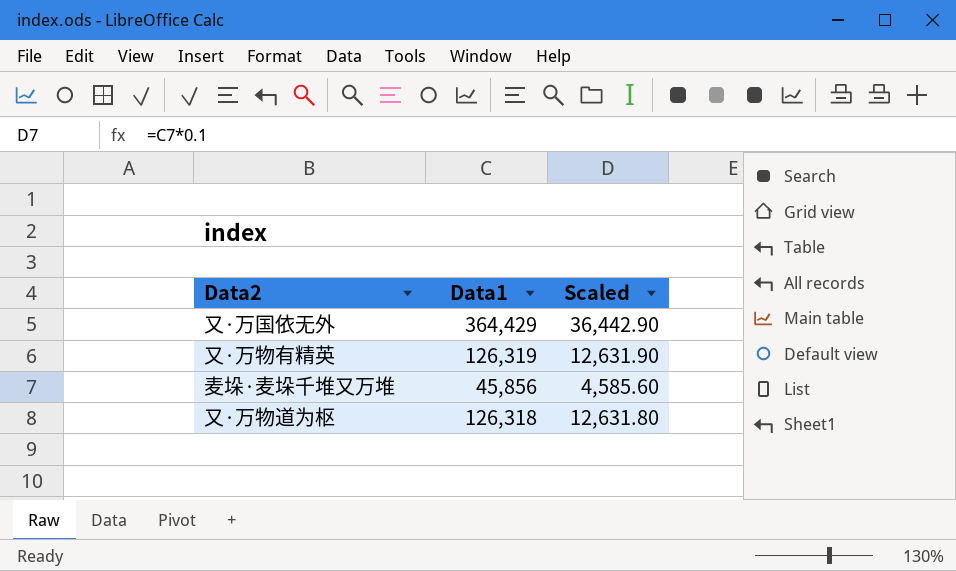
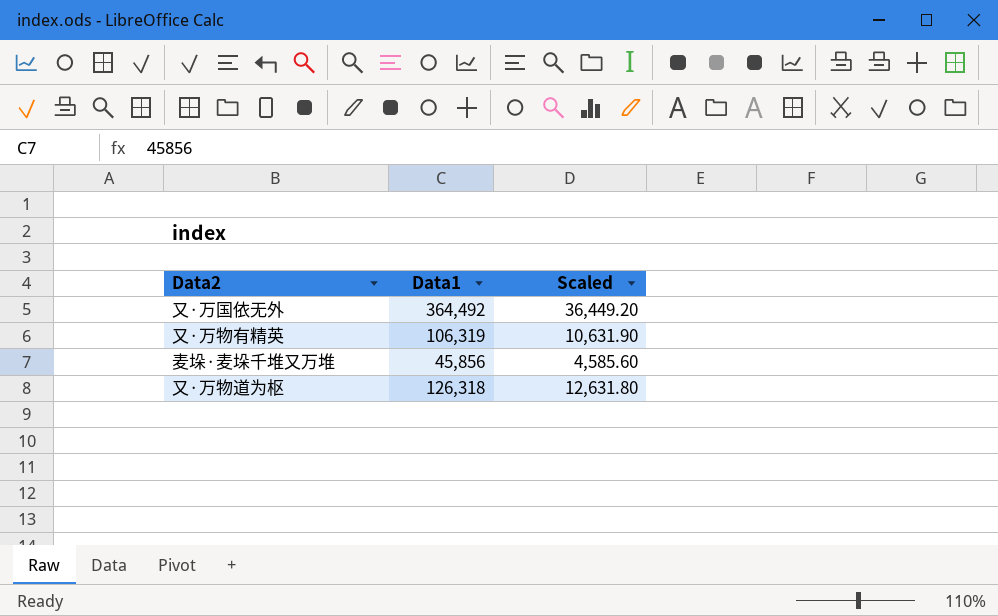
又·万国依无外 | Data1: 364,429 -> 364,492
又·万国依无外 | Scaled: 36,442.90 -> 36,449.20
又·万物有精英 | Data1: 126,319 -> 106,319
又·万物有精英 | Scaled: 12,631.90 -> 10,631.90

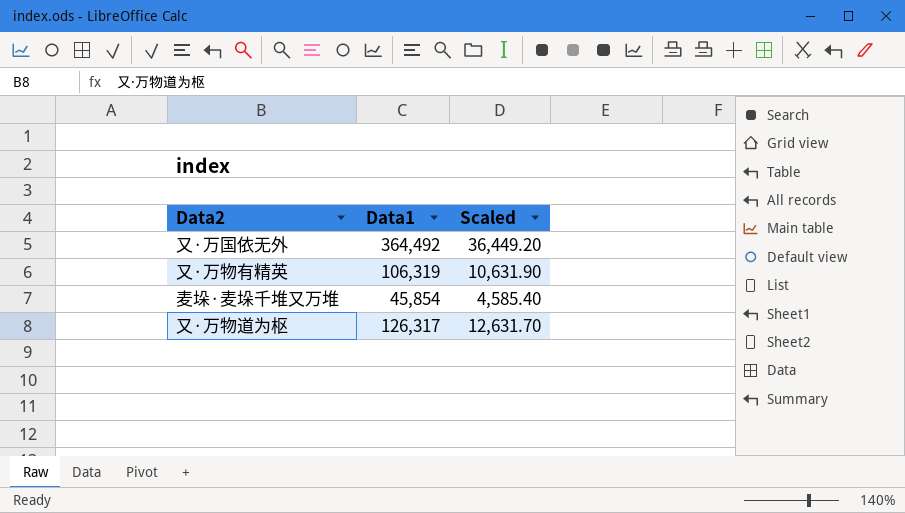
麦垛·麦垛千堆又万堆 | Data1: 45,856 -> 45,854
麦垛·麦垛千堆又万堆 | Scaled: 4,585.60 -> 4,585.40
又·万物道为枢 | Data1: 126,318 -> 126,317
又·万物道为枢 | Scaled: 12,631.80 -> 12,631.70

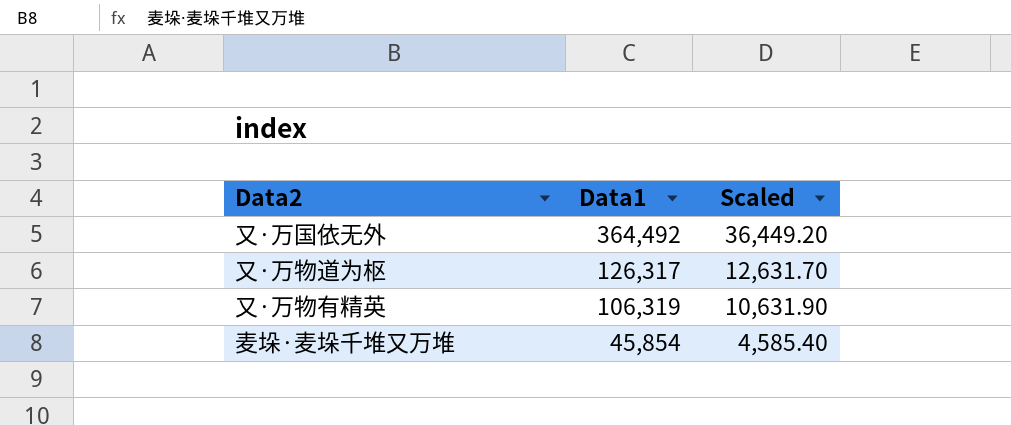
row order: none -> Data1 descending

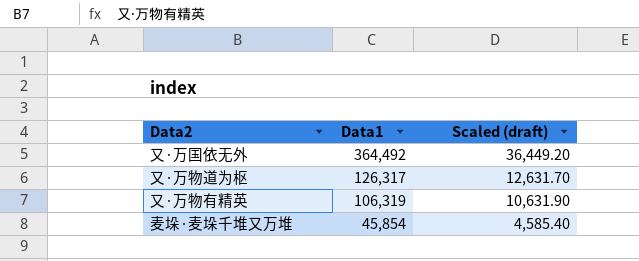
column name: Scaled -> Scaled (draft)

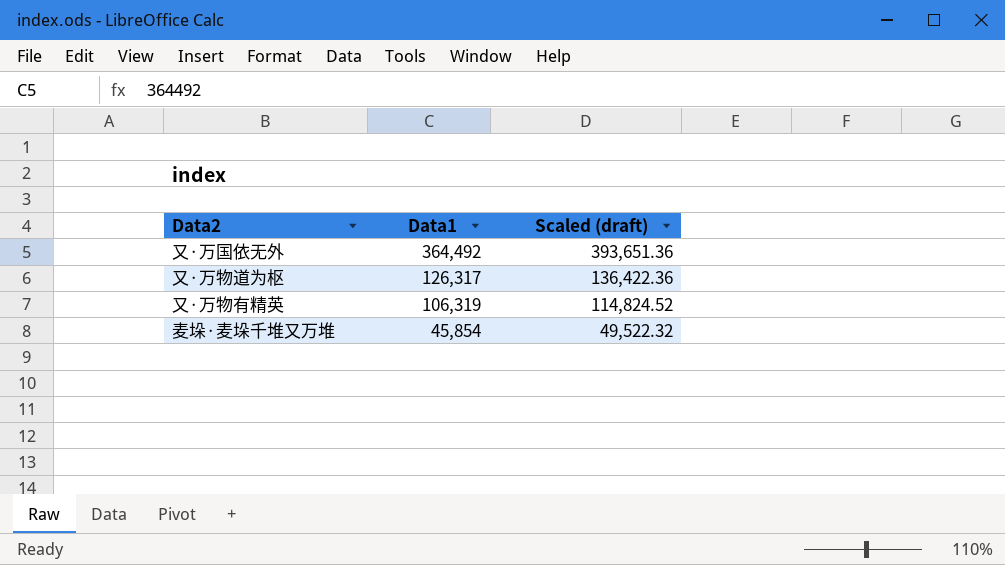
column Scaled (draft) | formula: [Data1] * 0.1 -> [Data1] * 1.08

